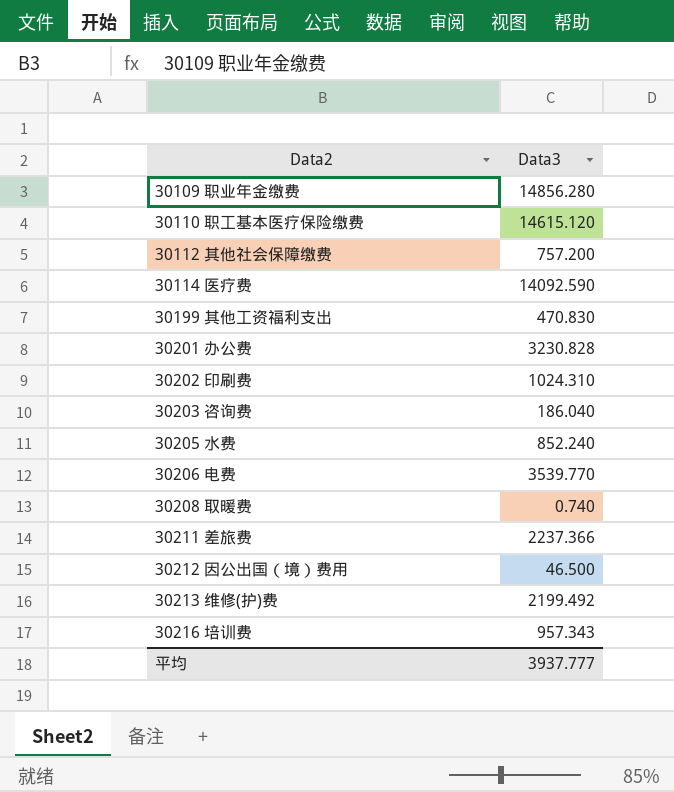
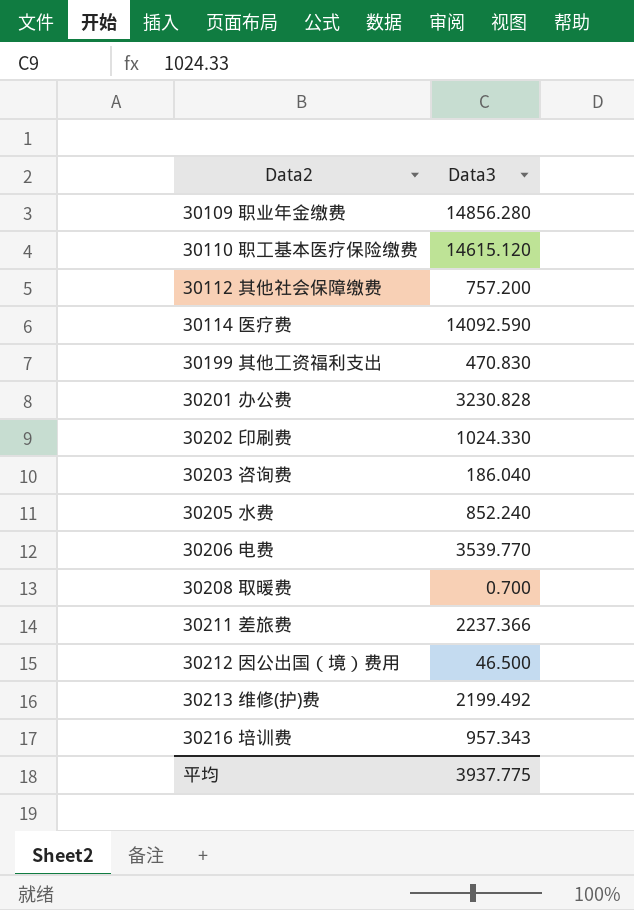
30202 印刷费 | Data3: 1024.310 -> 1024.330
30208 取暖费 | Data3: 0.740 -> 0.700
平均 | Data3: 3937.777 -> 3937.775

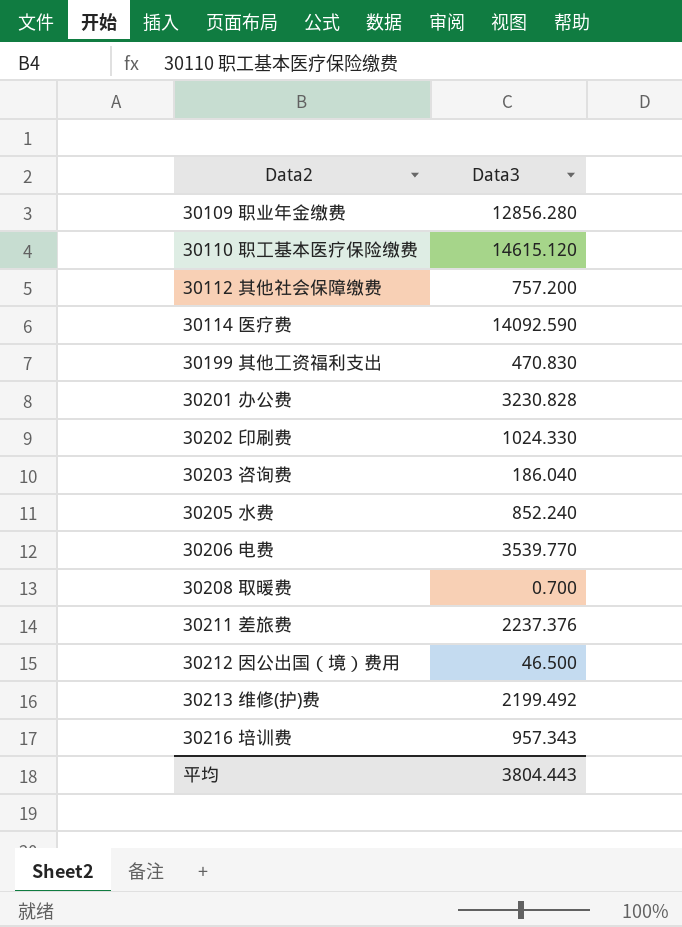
30109 职业年金缴费 | Data3: 14856.280 -> 12856.280
30211 差旅费 | Data3: 2237.366 -> 2237.376
平均 | Data3: 3937.775 -> 3804.443

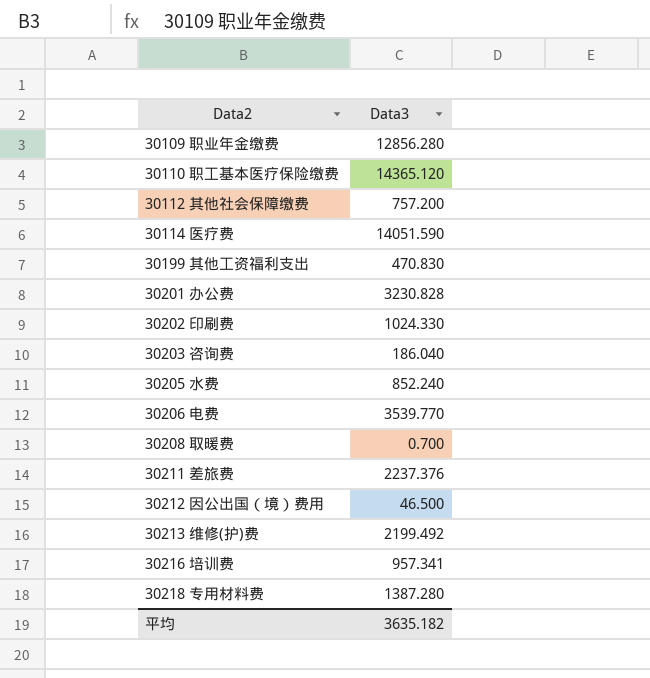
30110 职工基本医疗保险缴费 | Data3: 14615.120 -> 14365.120
30114 医疗费 | Data3: 14092.590 -> 14051.590
30216 培训费 | Data3: 957.343 -> 957.341
row 30218 专用材料费: none -> 1387.280
平均 | Data3: 3804.443 -> 3635.182

